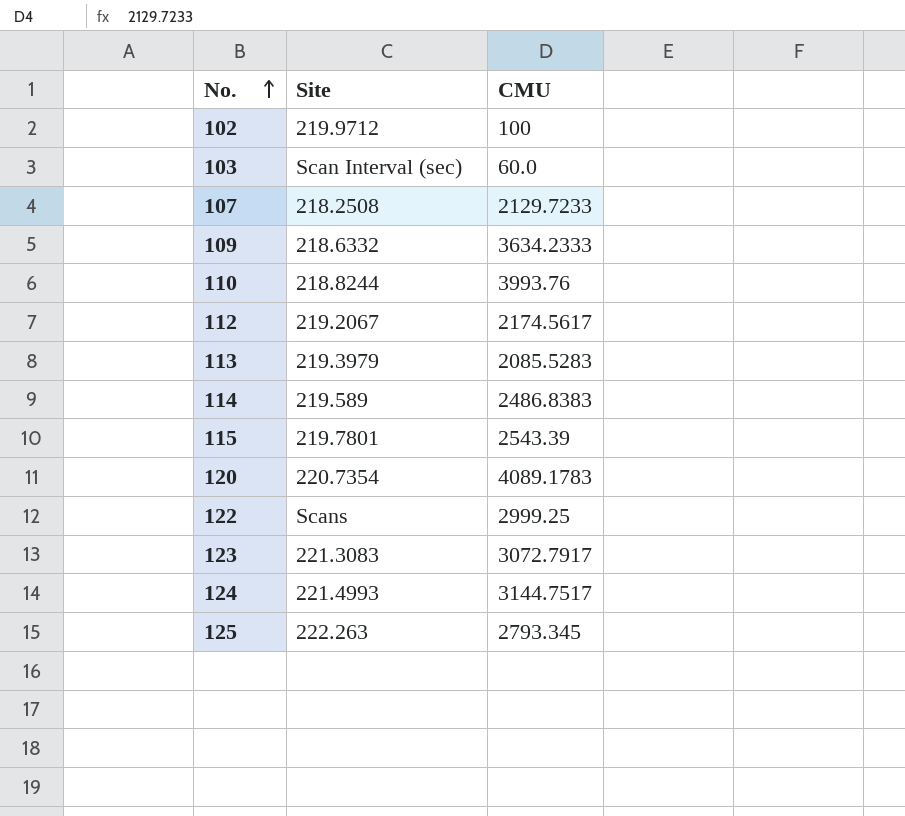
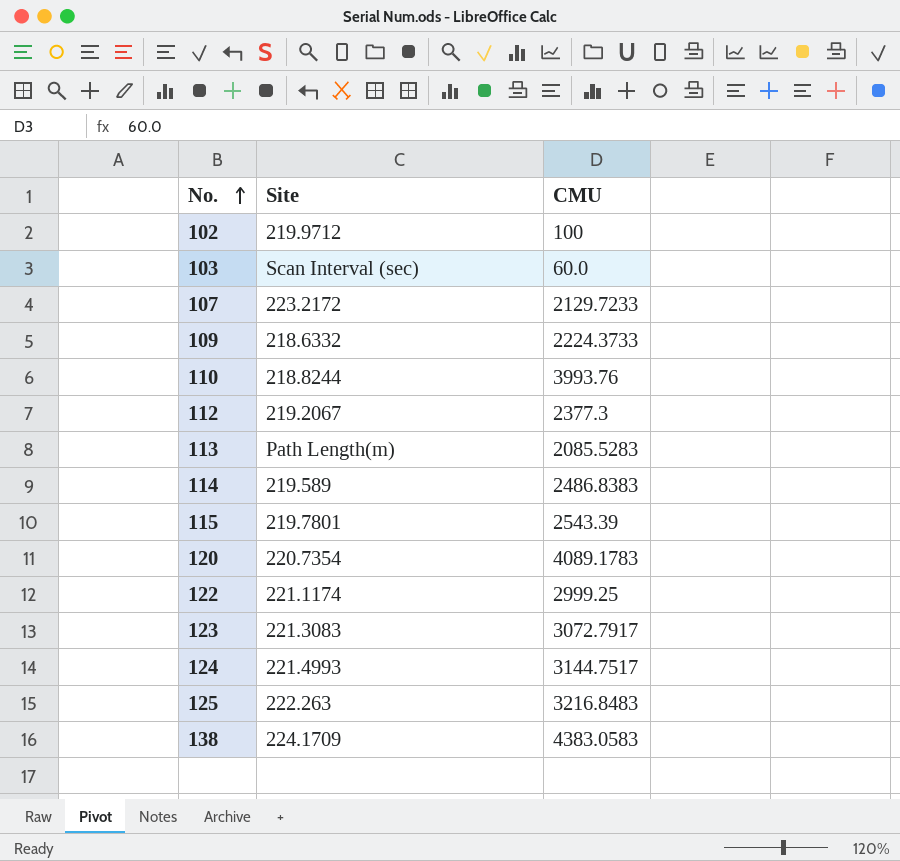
107 | Site: 218.2508 -> 223.2172
109 | CMU: 3634.2333 -> 2224.3733
112 | CMU: 2174.5617 -> 2377.3
113 | Site: 219.3979 -> Path Length(m)
122 | Site: Scans -> 221.1174
125 | CMU: 2793.345 -> 3216.8483
row 138: none -> 224.1709 | 4383.0583

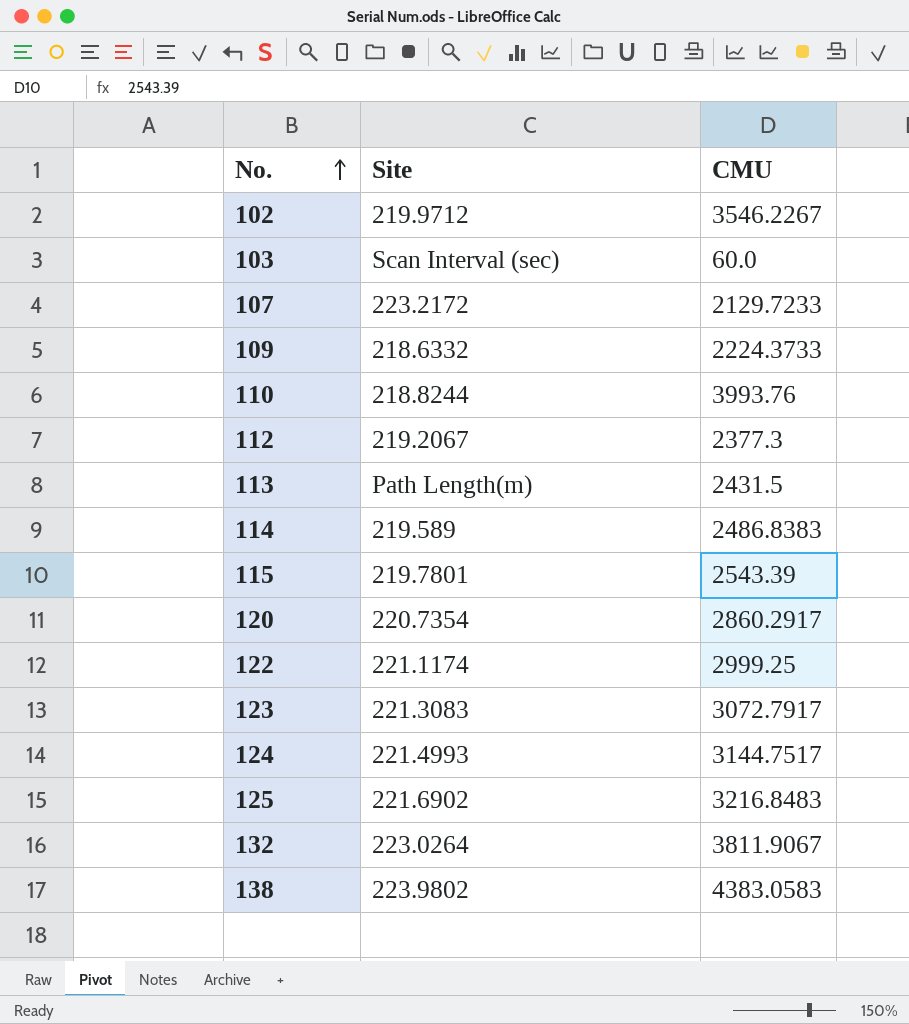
102 | CMU: 100 -> 3546.2267
113 | CMU: 2085.5283 -> 2431.5
120 | CMU: 4089.1783 -> 2860.2917
125 | Site: 222.263 -> 221.6902
row 132: none -> 223.0264 | 3811.9067
138 | Site: 224.1709 -> 223.9802

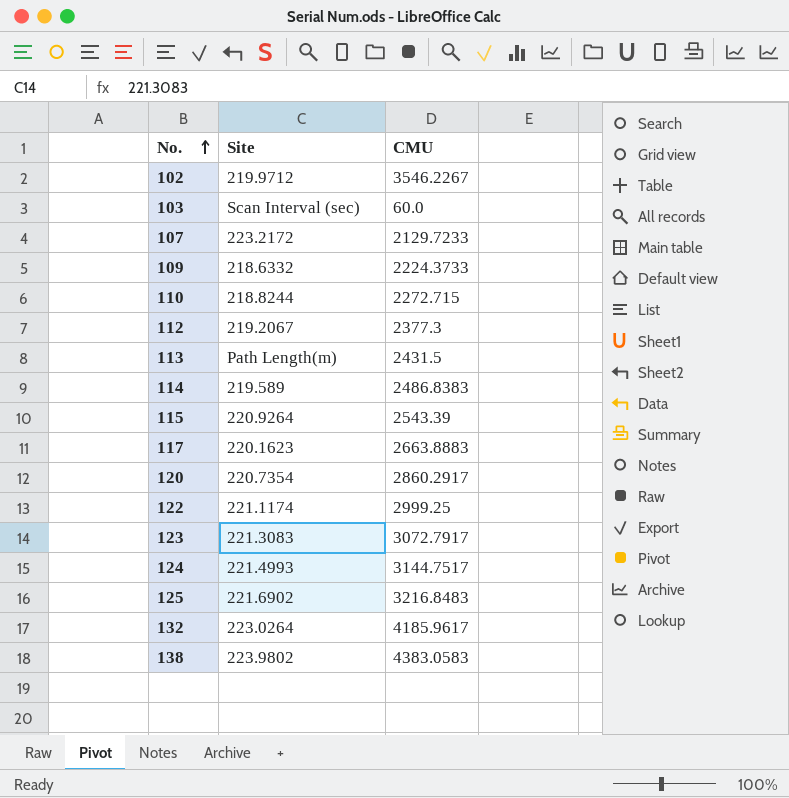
110 | CMU: 3993.76 -> 2272.715
115 | Site: 219.7801 -> 220.9264
row 117: none -> 220.1623 | 2663.8883
132 | CMU: 3811.9067 -> 4185.9617

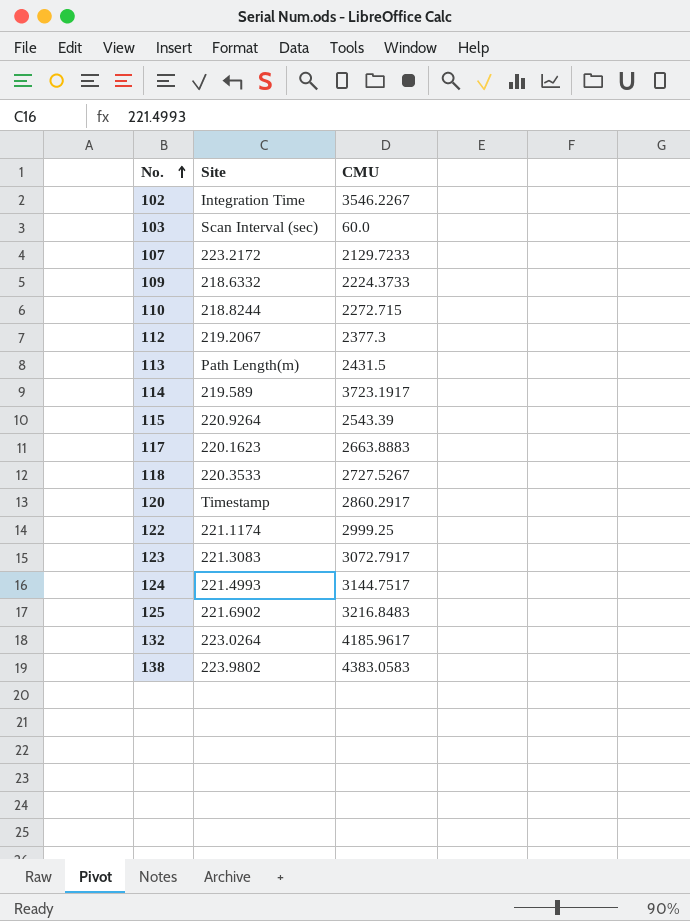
102 | Site: 219.9712 -> Integration Time
114 | CMU: 2486.8383 -> 3723.1917
row 118: none -> 220.3533 | 2727.5267
120 | Site: 220.7354 -> Timestamp

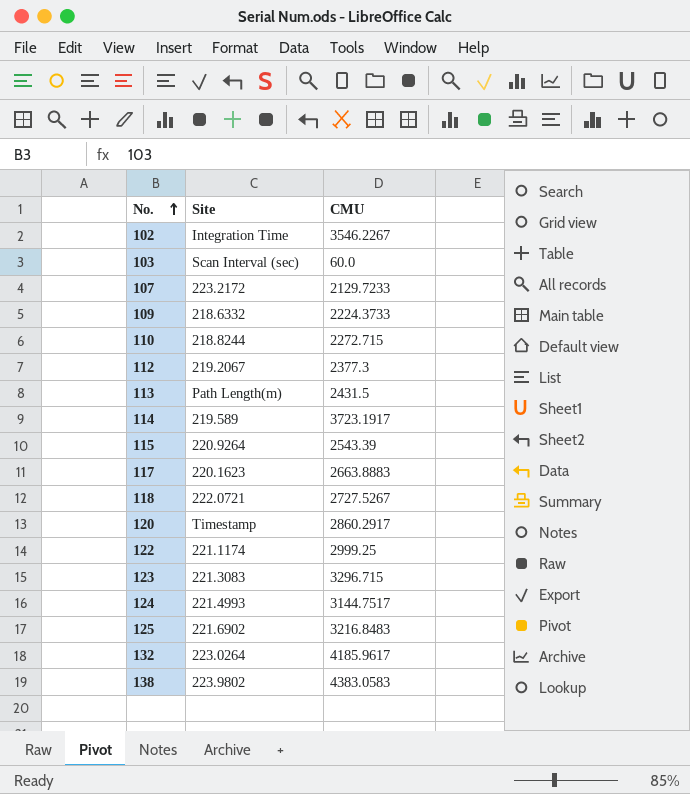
118 | Site: 220.3533 -> 222.0721
123 | CMU: 3072.7917 -> 3296.715

